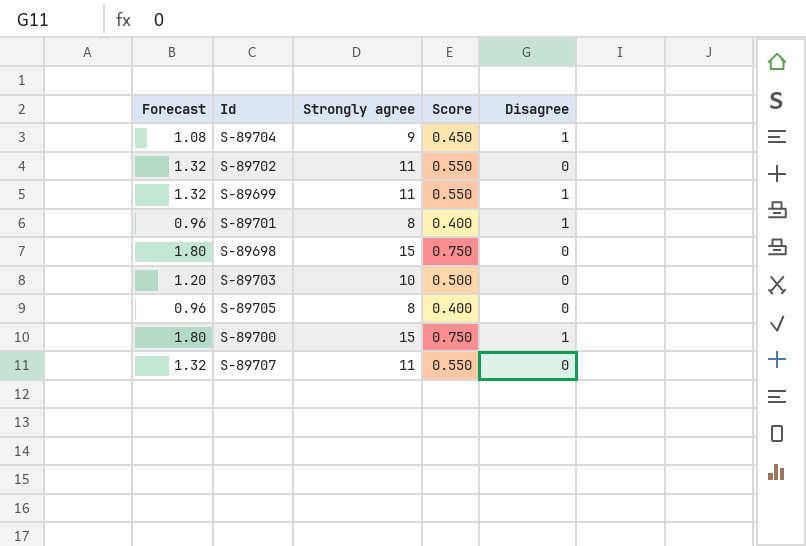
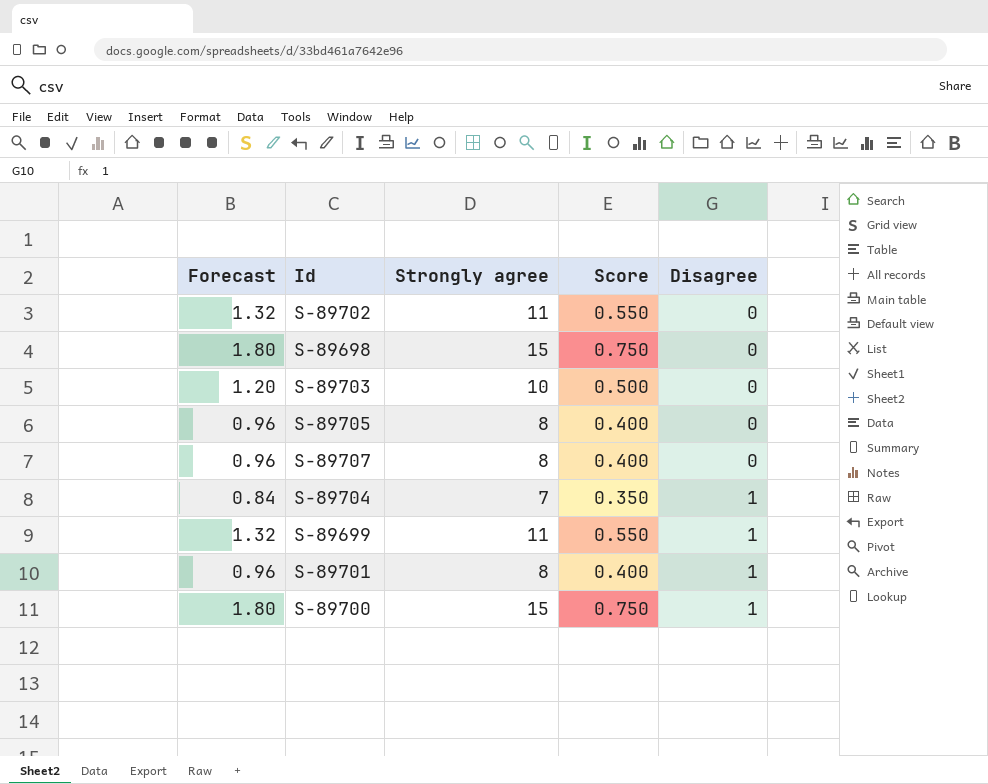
row order: none -> Disagree ascending
S-89707 | Forecast: 1.32 -> 0.96
S-89707 | Strongly agree: 11 -> 8
S-89707 | Score: 0.550 -> 0.400
S-89704 | Forecast: 1.08 -> 0.84
S-89704 | Strongly agree: 9 -> 7
S-89704 | Score: 0.450 -> 0.350

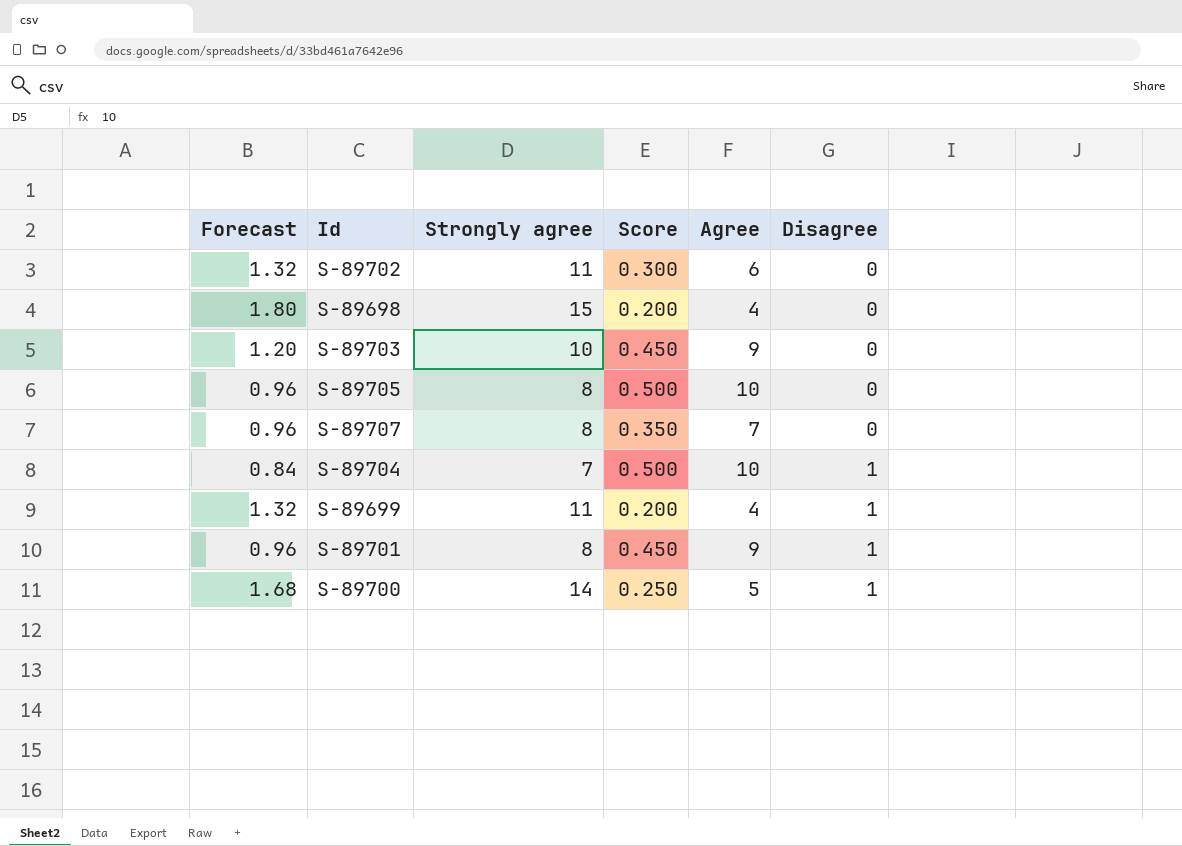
column Score | formula: [Strongly agree] * 0.05 -> [Agree] * 0.05
column Agree | position: none -> 5
S-89700 | Forecast: 1.80 -> 1.68
S-89700 | Strongly agree: 15 -> 14

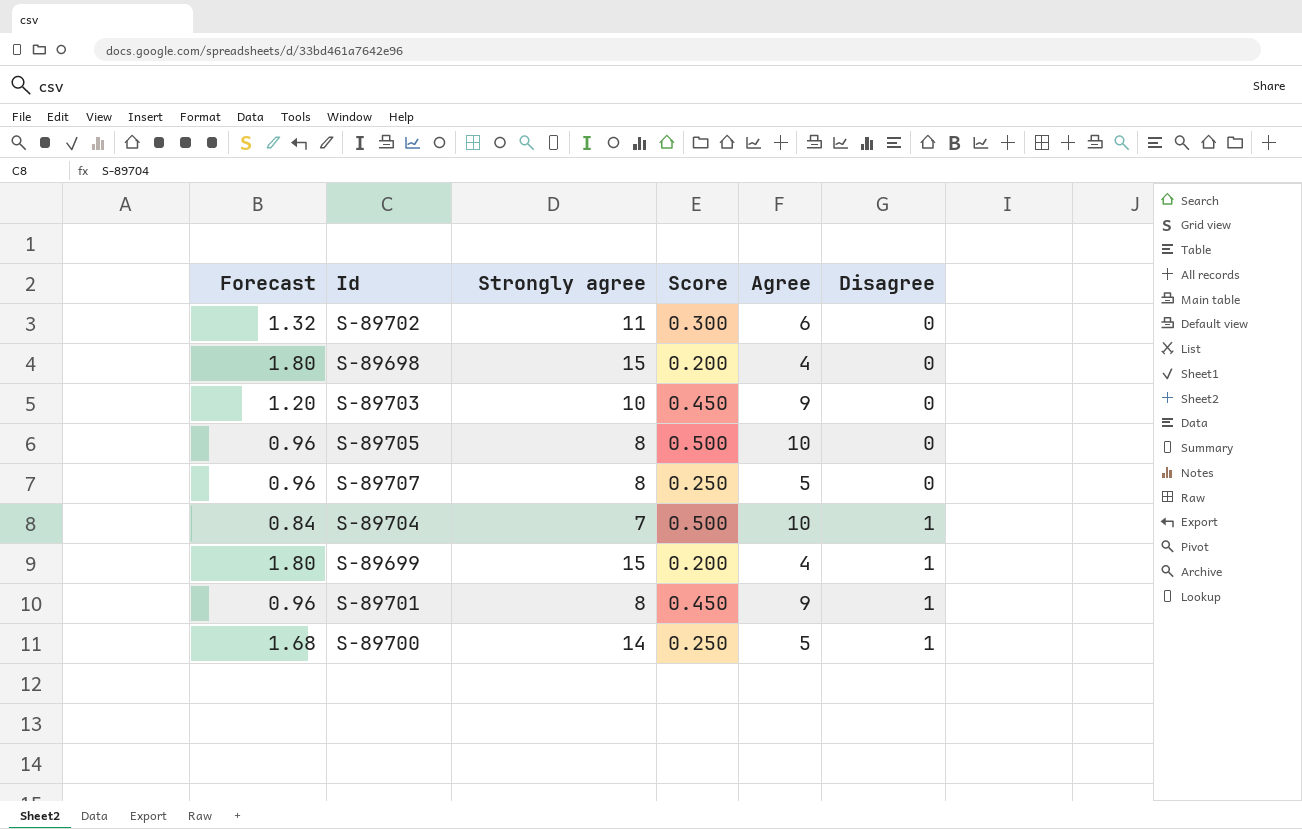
S-89707 | Score: 0.350 -> 0.250
S-89707 | Agree: 7 -> 5
S-89699 | Forecast: 1.32 -> 1.80
S-89699 | Strongly agree: 11 -> 15

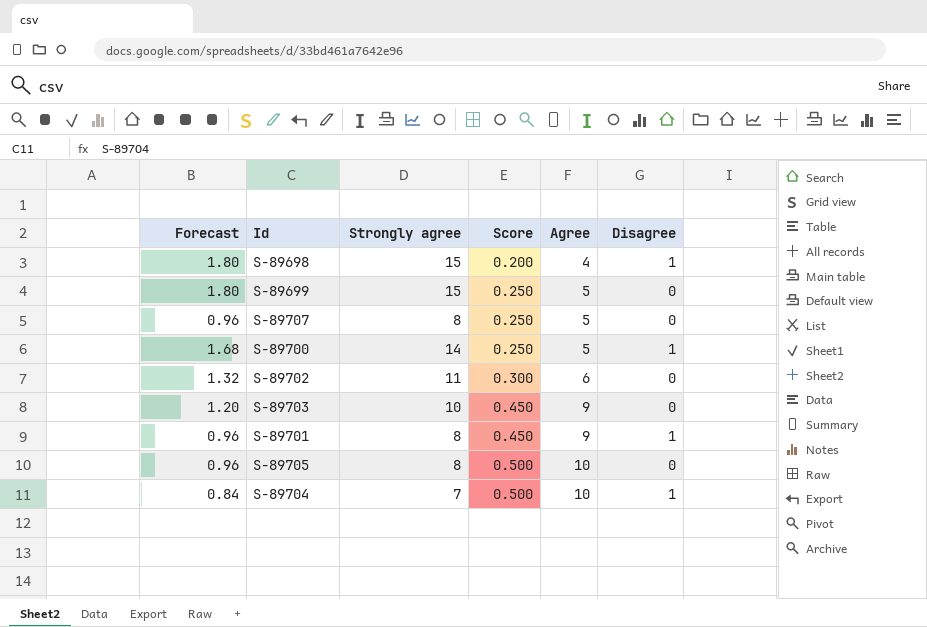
row order: Disagree ascending -> Score ascending
S-89698 | Disagree: 0 -> 1
S-89699 | Score: 0.200 -> 0.250
S-89699 | Agree: 4 -> 5
S-89699 | Disagree: 1 -> 0

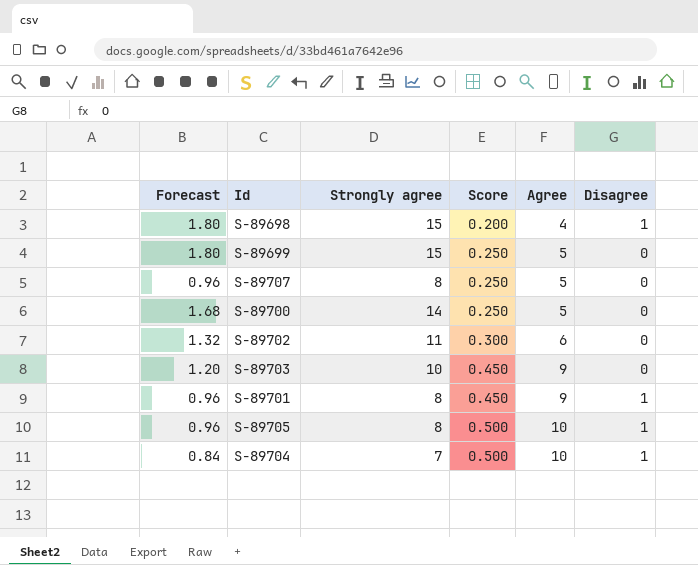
S-89700 | Disagree: 1 -> 0
S-89705 | Disagree: 0 -> 1

